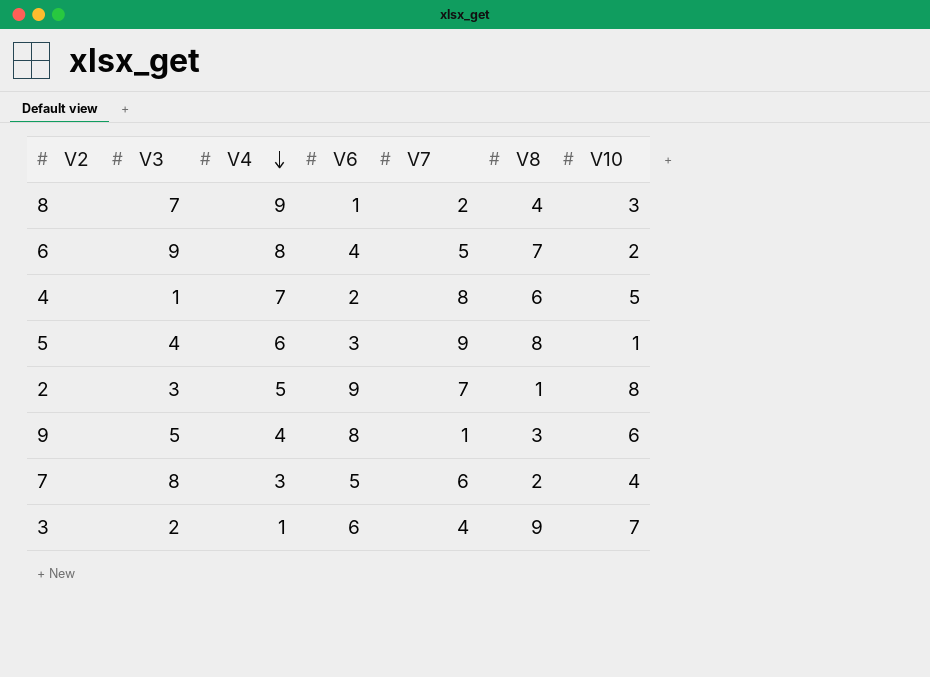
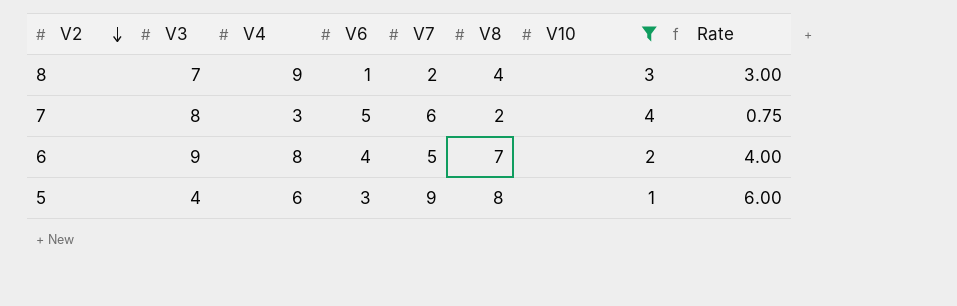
filter: none -> V10 <= 4
row order: V4 descending -> V2 descending
column Rate | formula: none -> [V4] / [V10]

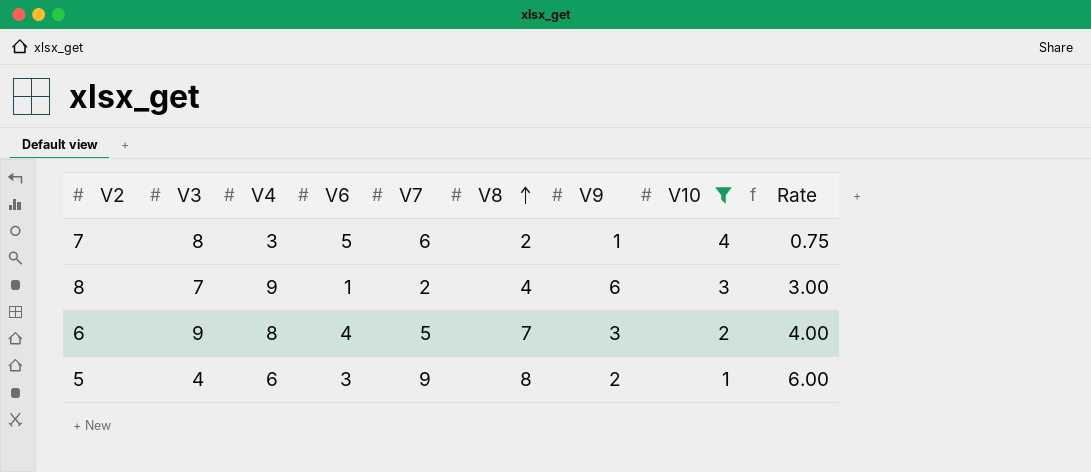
row order: V2 descending -> V8 ascending
column V9 | position: none -> 7

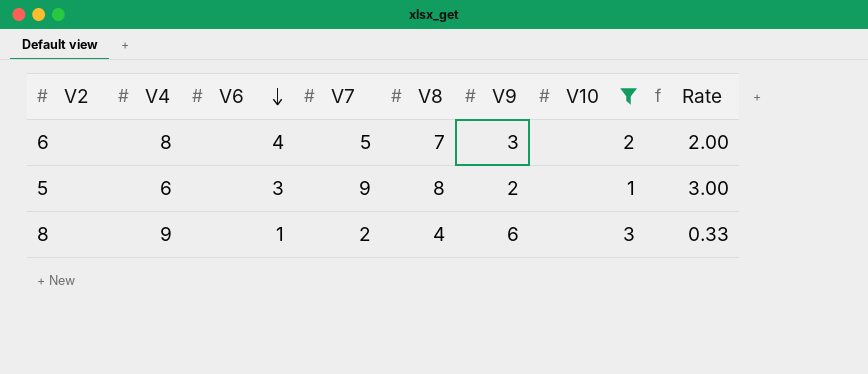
row order: V8 ascending -> V6 descending
column V3 | position: 2 -> none
column Rate | formula: [V4] / [V10] -> [V6] / [V10]
row 7: 8 | 3 | 5 | 6 | 2 | 1 | 4 | 0.75 -> none

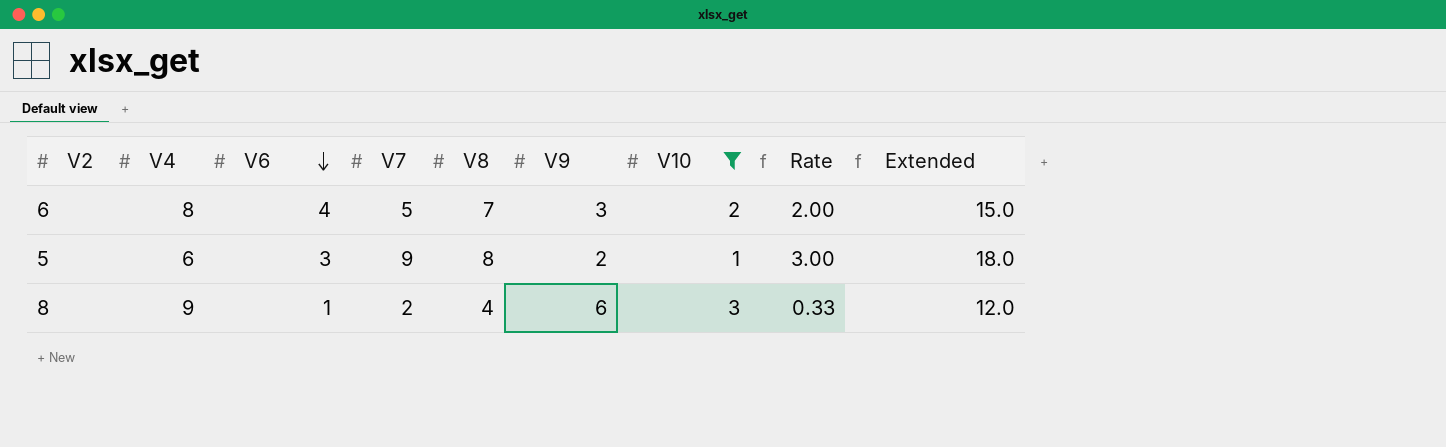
column Extended | formula: none -> [V7] * [V9]

